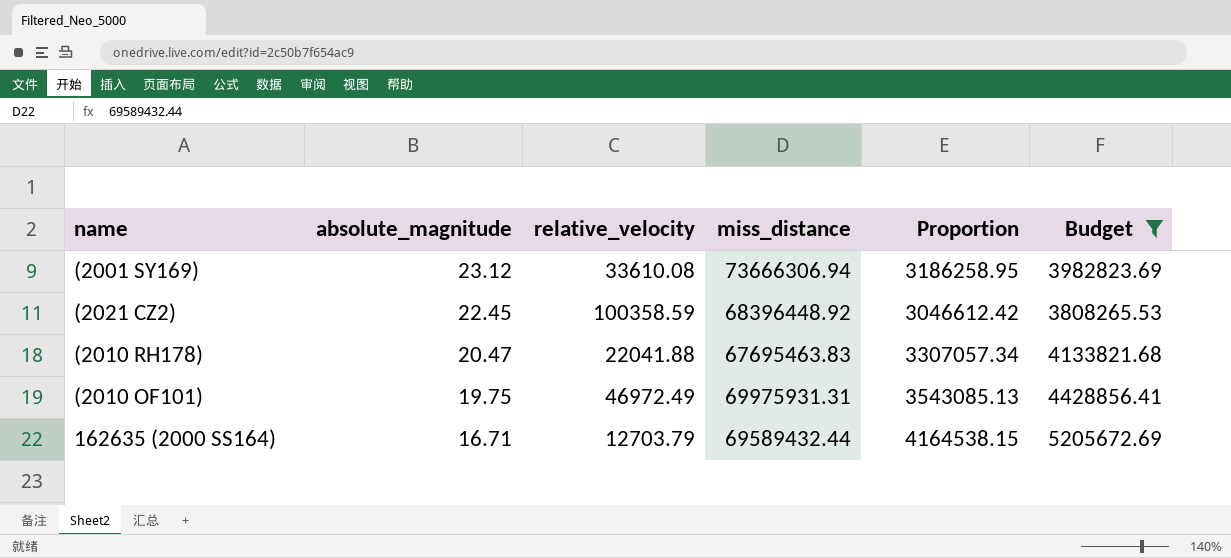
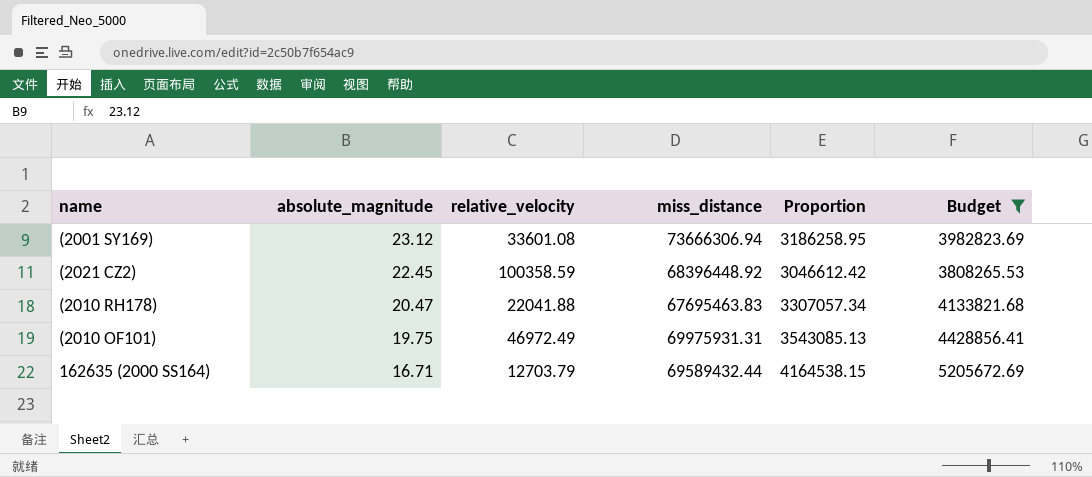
(2001 SY169) | relative_velocity: 33610.08 -> 33601.08

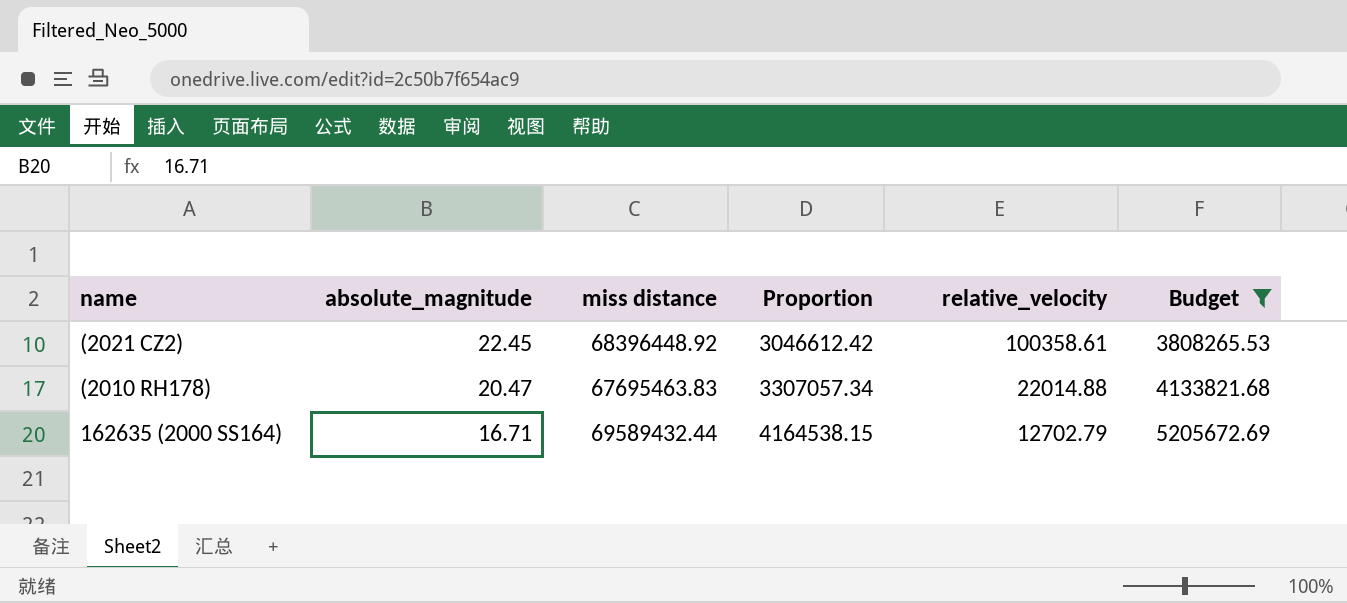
column name: miss_distance -> miss distance
column relative_velocity | position: 3 -> 5
row (2001 SY169): 23.12 | 33601.08 | 73666306.94 | 3186258.95 | 3982823.69 -> none
row (2010 OF101): 19.75 | 46972.49 | 69975931.31 | 3543085.13 | 4428856.41 -> none
(2021 CZ2) | relative_velocity: 100358.59 -> 100358.61
(2010 RH178) | relative_velocity: 22041.88 -> 22014.88
162635 (2000 SS164) | relative_velocity: 12703.79 -> 12702.79

